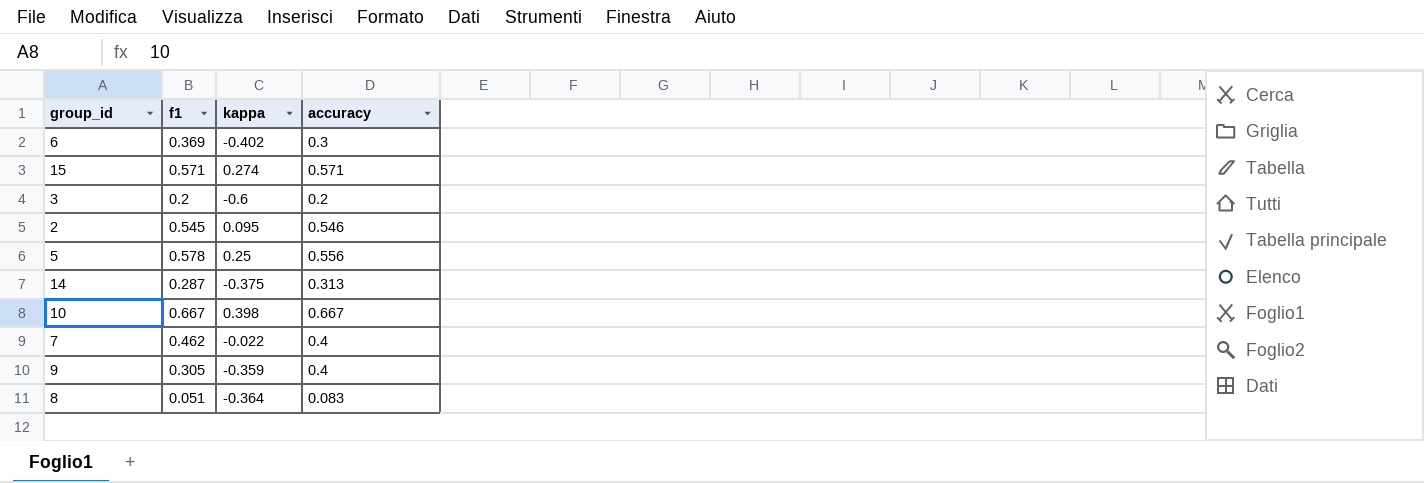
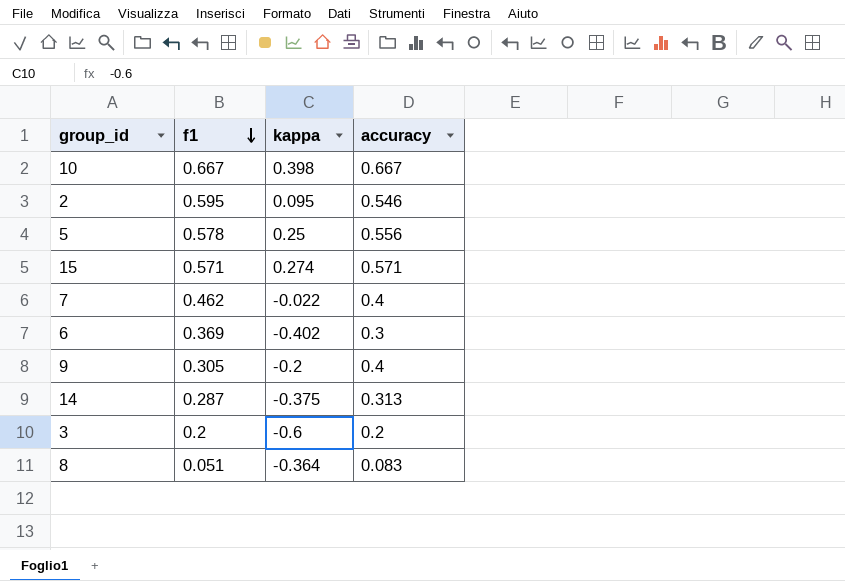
row order: none -> f1 descending
2 | f1: 0.545 -> 0.595
9 | kappa: -0.359 -> -0.2

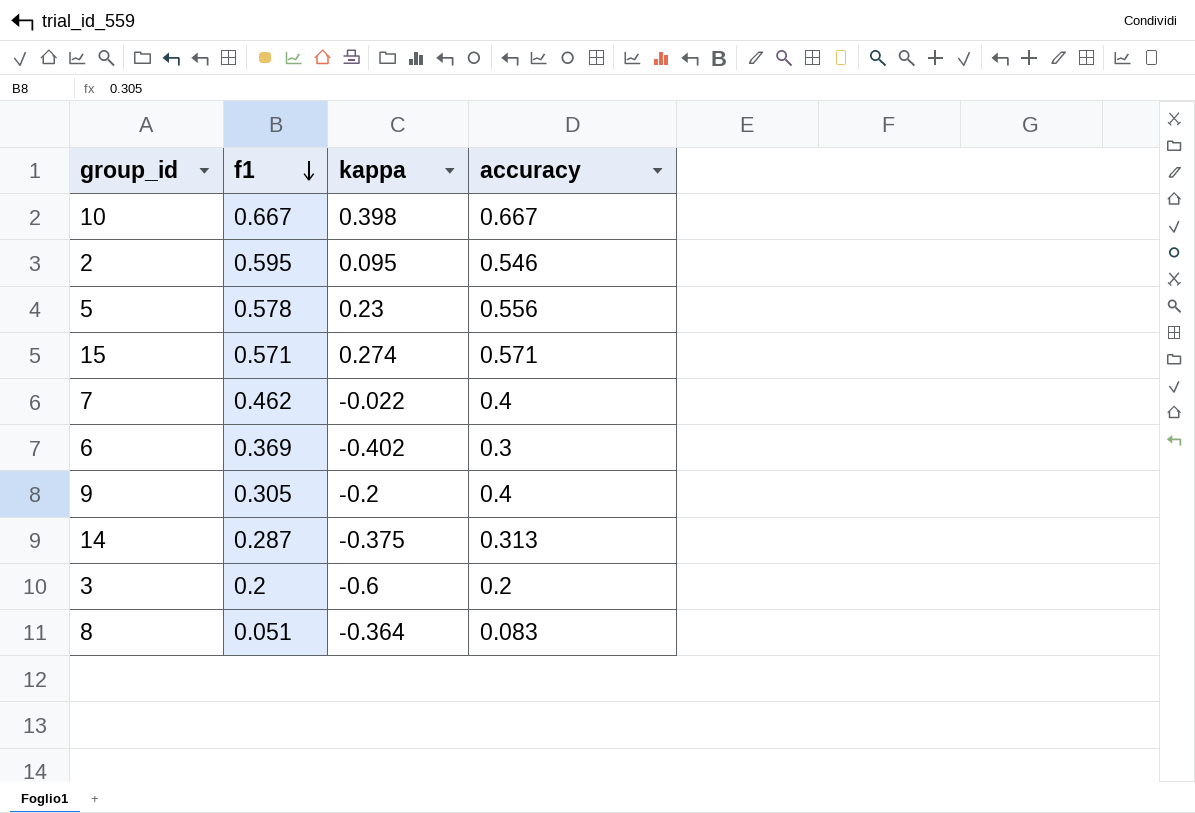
5 | kappa: 0.25 -> 0.23

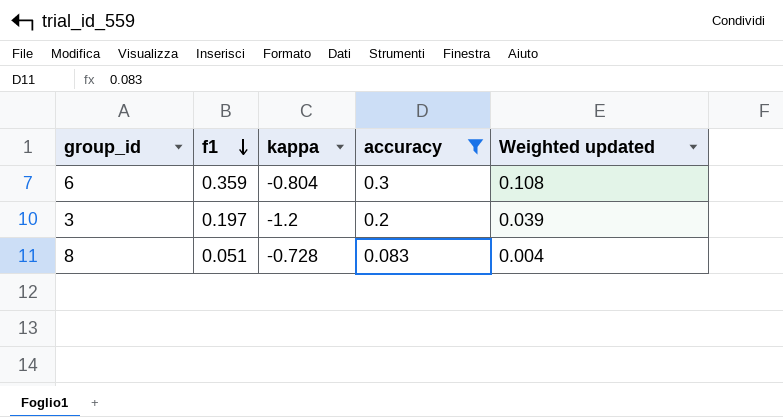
filter: none -> accuracy <= 0.3
column Weighted updated | formula: none -> [f1] * [accuracy]
6 | f1: 0.369 -> 0.359
6 | kappa: -0.402 -> -0.804
3 | f1: 0.2 -> 0.197
3 | kappa: -0.6 -> -1.2
8 | kappa: -0.364 -> -0.728

